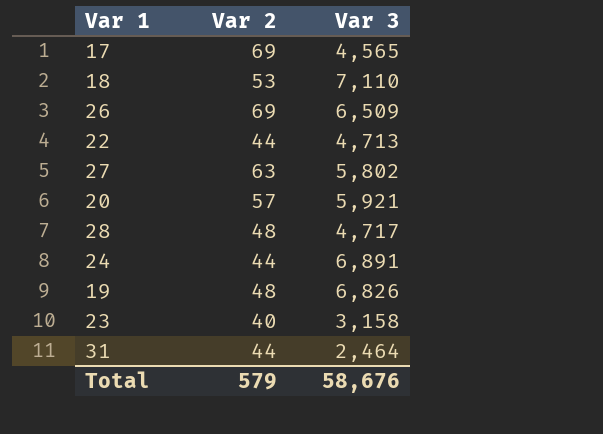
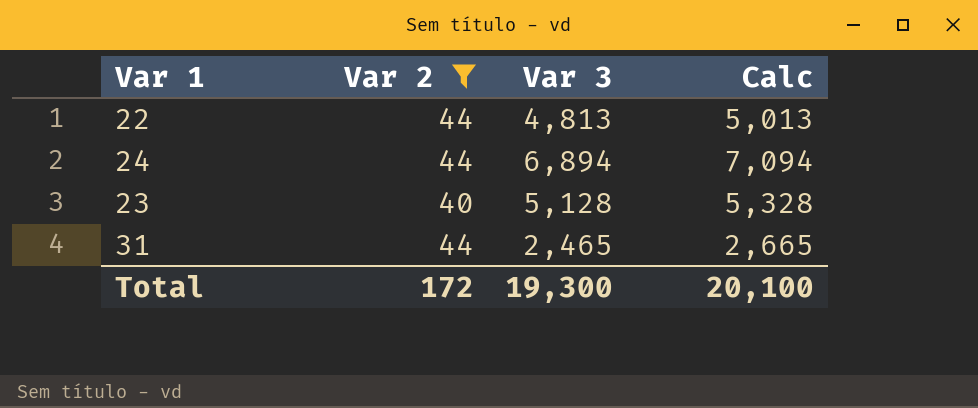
filter: none -> Var 2 <= 44
column Calc | formula: none -> [Var 3] + 200
22 | Var 3: 4,713 -> 4,813
24 | Var 3: 6,891 -> 6,894
23 | Var 3: 3,158 -> 5,128
31 | Var 3: 2,464 -> 2,465
Total | Var 2: 579 -> 172
Total | Var 3: 58,676 -> 19,300

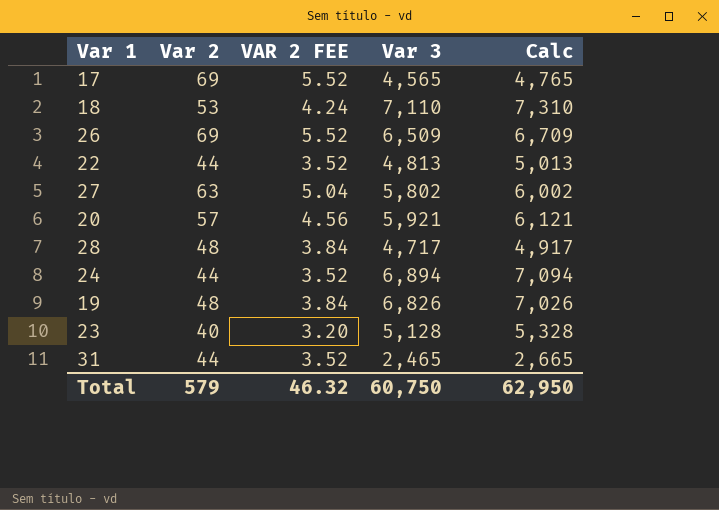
filter: Var 2 <= 44 -> none
column VAR 2 FEE | formula: none -> [Var 2] * 0.08
Total | Var 2: 172 -> 579
Total | Var 3: 19,300 -> 60,750
Total | Calc: 20,100 -> 62,950

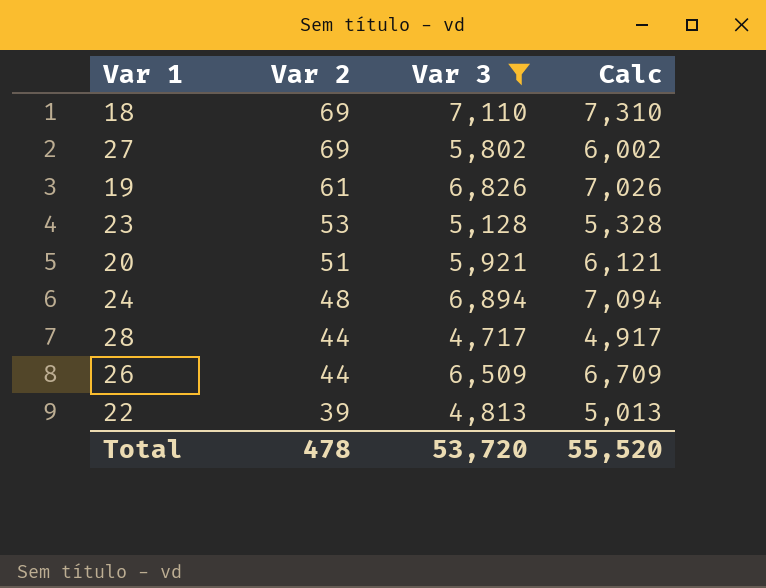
filter: none -> Var 3 >= 4,717
row order: none -> Var 2 descending
column VAR 2 FEE | formula: [Var 2] * 0.08 -> none
18 | Var 2: 53 -> 69
27 | Var 2: 63 -> 69
19 | Var 2: 48 -> 61
23 | Var 2: 40 -> 53
20 | Var 2: 57 -> 51
24 | Var 2: 44 -> 48
28 | Var 2: 48 -> 44
26 | Var 2: 69 -> 44
22 | Var 2: 44 -> 39
Total | Var 2: 579 -> 478
Total | Var 3: 60,750 -> 53,720
Total | Calc: 62,950 -> 55,520

